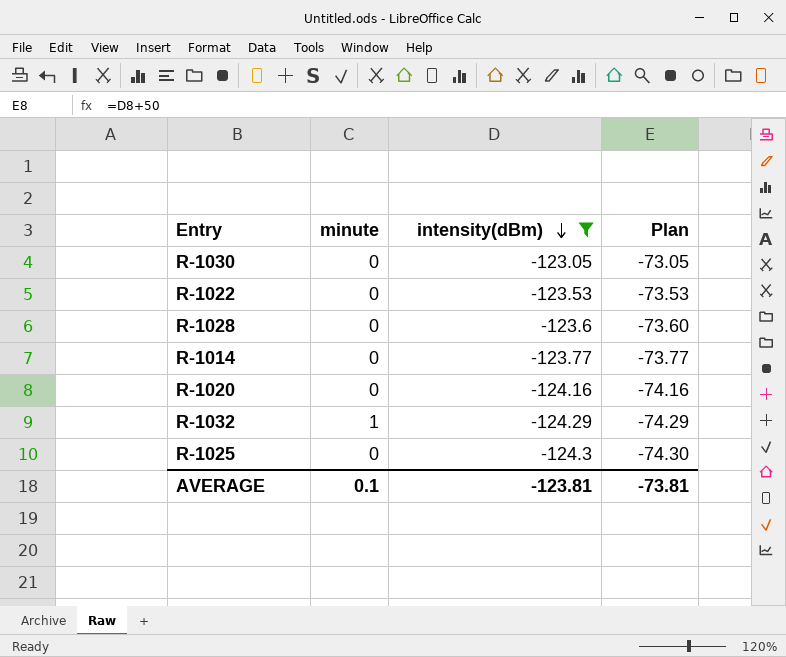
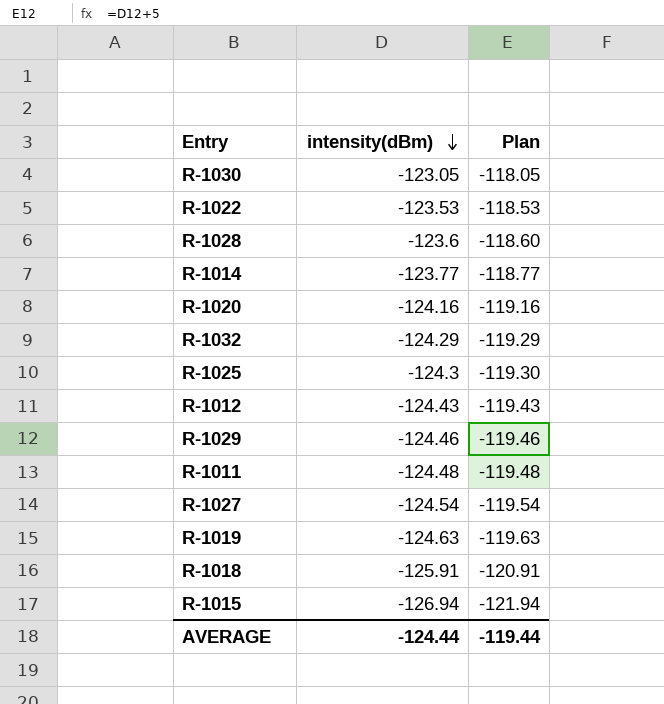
filter: intensity(dBm) >= -124.3 -> none
column minute | position: 2 -> none
column Plan | formula: [intensity(dBm)] + 50 -> [intensity(dBm)] + 5
AVERAGE | intensity(dBm): -123.81 -> -124.44
AVERAGE | Plan: -73.81 -> -119.44

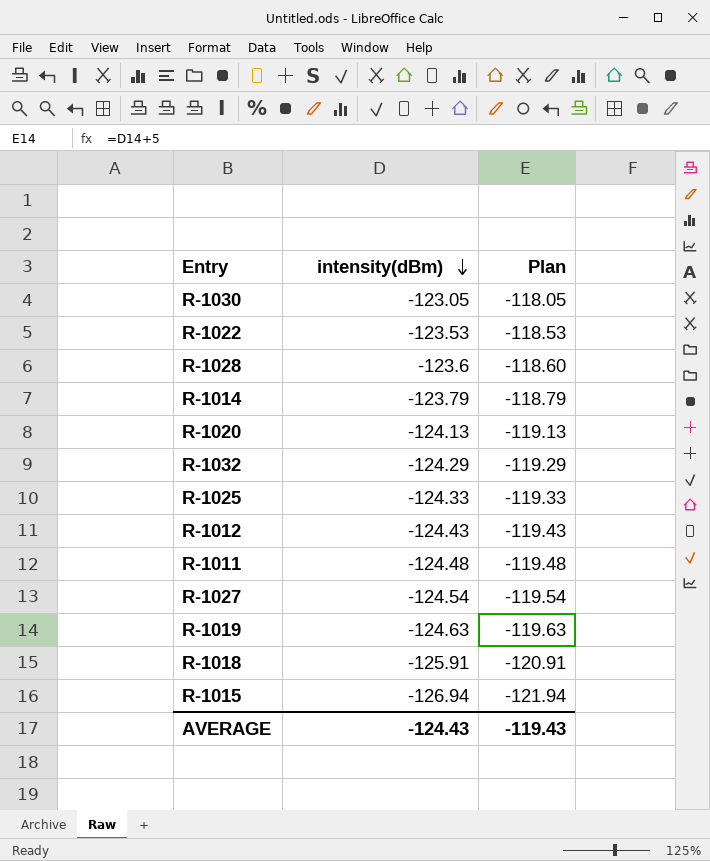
row R-1029: -124.46 | -119.46 -> none
R-1014 | intensity(dBm): -123.77 -> -123.79
R-1014 | Plan: -118.77 -> -118.79
R-1020 | intensity(dBm): -124.16 -> -124.13
R-1020 | Plan: -119.16 -> -119.13
R-1025 | intensity(dBm): -124.3 -> -124.33
R-1025 | Plan: -119.30 -> -119.33
AVERAGE | intensity(dBm): -124.44 -> -124.43
AVERAGE | Plan: -119.44 -> -119.43

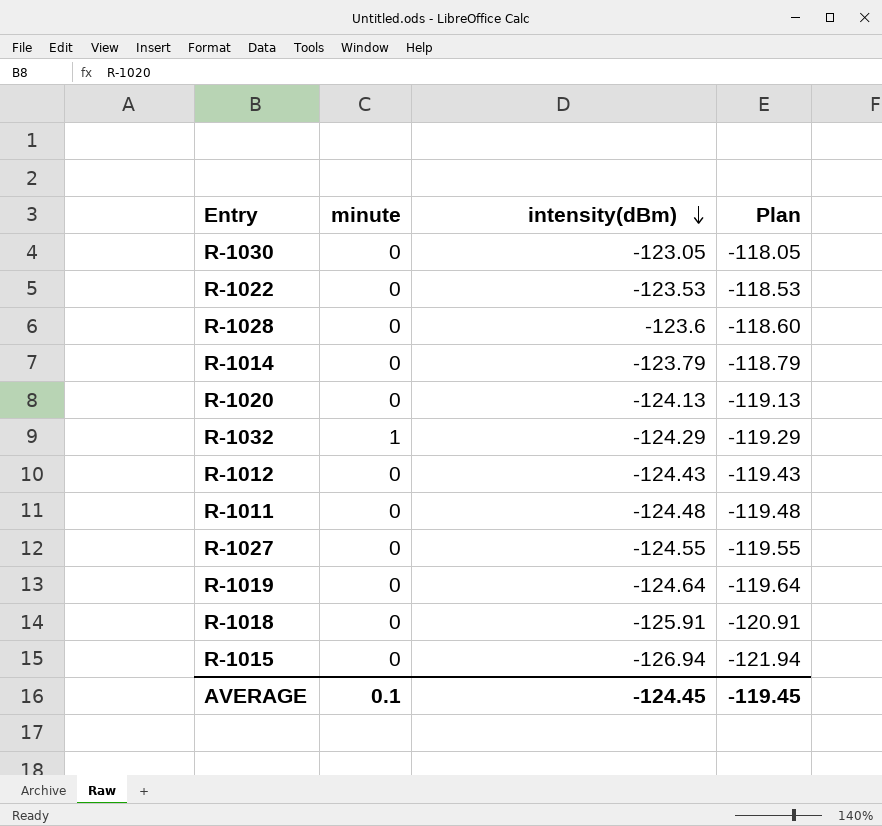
column minute | position: none -> 2
row R-1025: -124.33 | -119.33 -> none
R-1027 | intensity(dBm): -124.54 -> -124.55
R-1027 | Plan: -119.54 -> -119.55
R-1019 | intensity(dBm): -124.63 -> -124.64
R-1019 | Plan: -119.63 -> -119.64
AVERAGE | intensity(dBm): -124.43 -> -124.45
AVERAGE | Plan: -119.43 -> -119.45

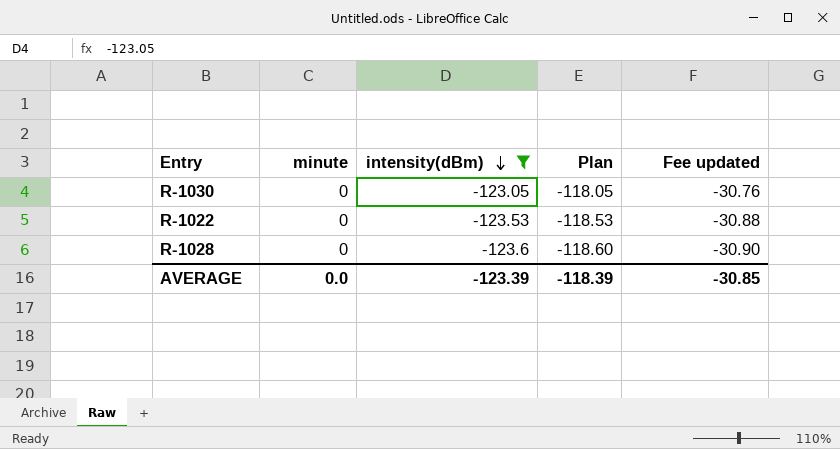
filter: none -> intensity(dBm) >= -123.6
column Fee updated | formula: none -> [intensity(dBm)] * 0.25
AVERAGE | minute: 0.1 -> 0.0
AVERAGE | intensity(dBm): -124.45 -> -123.39
AVERAGE | Plan: -119.45 -> -118.39

